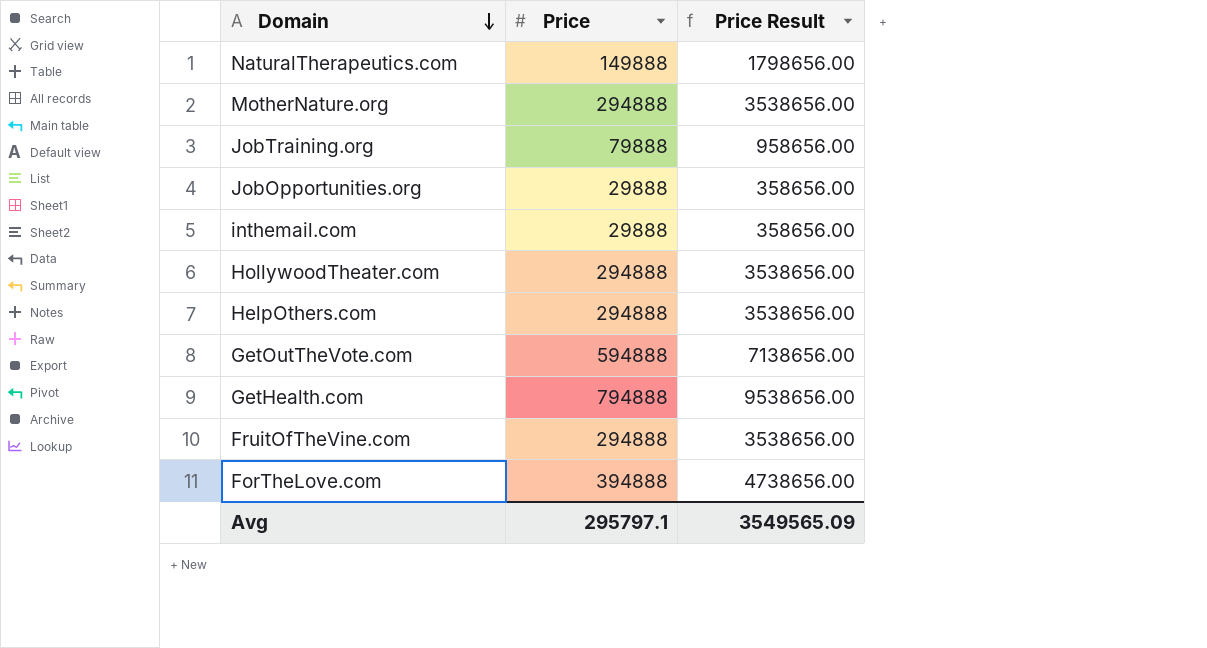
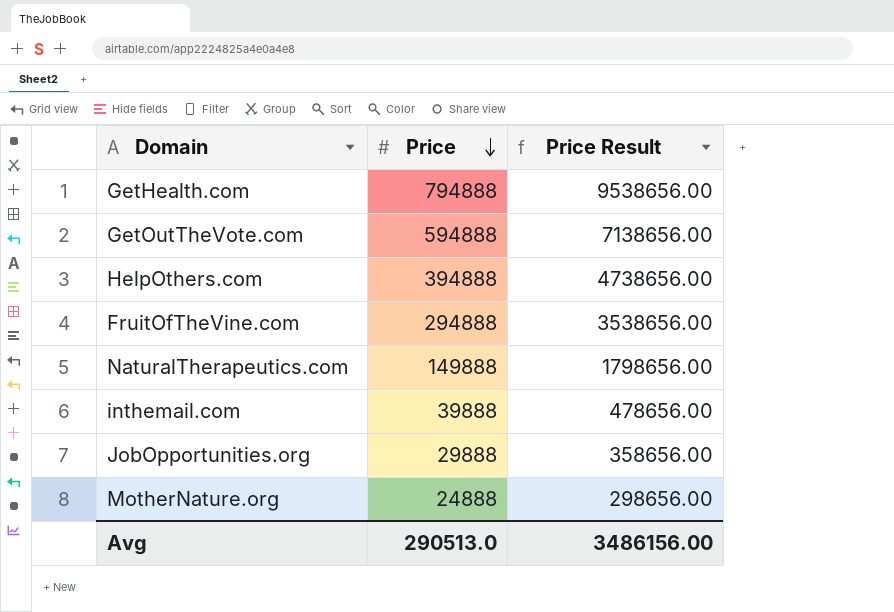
row order: Domain descending -> Price descending
row JobTraining.org: 79888 | 958656.00 -> none
row HollywoodTheater.com: 294888 | 3538656.00 -> none
row ForTheLove.com: 394888 | 4738656.00 -> none
HelpOthers.com | Price: 294888 -> 394888
HelpOthers.com | Price Result: 3538656.00 -> 4738656.00
inthemail.com | Price: 29888 -> 39888
inthemail.com | Price Result: 358656.00 -> 478656.00
MotherNature.org | Price: 294888 -> 24888
MotherNature.org | Price Result: 3538656.00 -> 298656.00
Avg | Price: 295797.1 -> 290513.0
Avg | Price Result: 3549565.09 -> 3486156.00

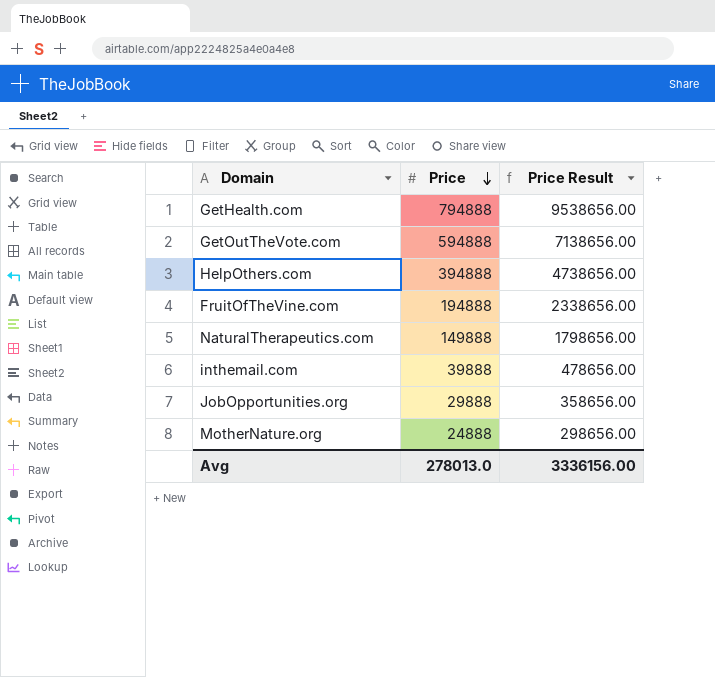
FruitOfTheVine.com | Price: 294888 -> 194888
FruitOfTheVine.com | Price Result: 3538656.00 -> 2338656.00
Avg | Price: 290513.0 -> 278013.0
Avg | Price Result: 3486156.00 -> 3336156.00

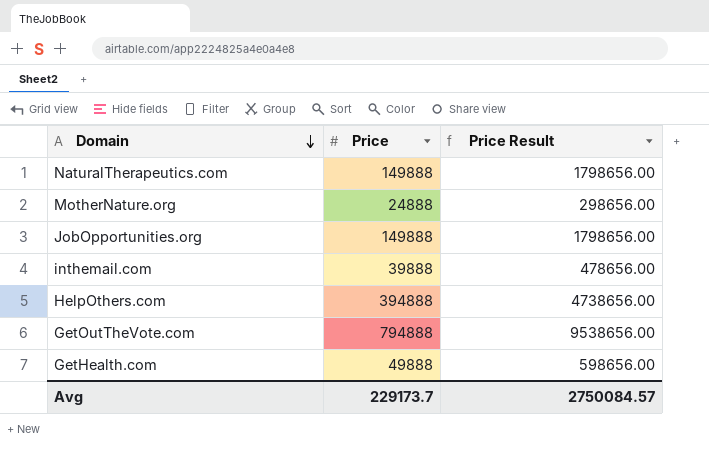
row order: Price descending -> Domain descending
row FruitOfTheVine.com: 194888 | 2338656.00 -> none
JobOpportunities.org | Price: 29888 -> 149888
JobOpportunities.org | Price Result: 358656.00 -> 1798656.00
GetOutTheVote.com | Price: 594888 -> 794888
GetOutTheVote.com | Price Result: 7138656.00 -> 9538656.00
GetHealth.com | Price: 794888 -> 49888
GetHealth.com | Price Result: 9538656.00 -> 598656.00
Avg | Price: 278013.0 -> 229173.7
Avg | Price Result: 3336156.00 -> 2750084.57

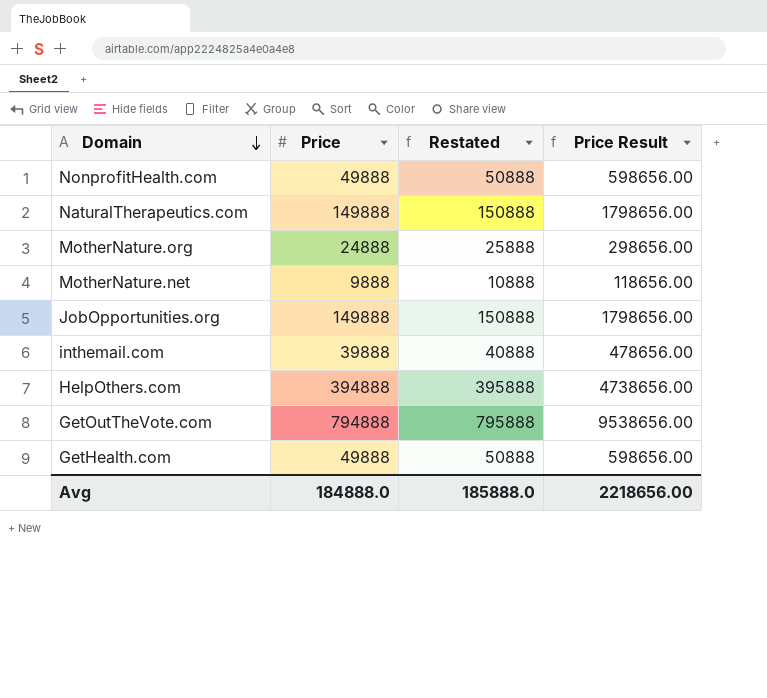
column Restated | formula: none -> [Price] + 1000
row NonprofitHealth.com: none -> 49888 | 50888 | 598656.00
row MotherNature.net: none -> 9888 | 10888 | 118656.00
Avg | Price: 229173.7 -> 184888.0
Avg | Price Result: 2750084.57 -> 2218656.00

